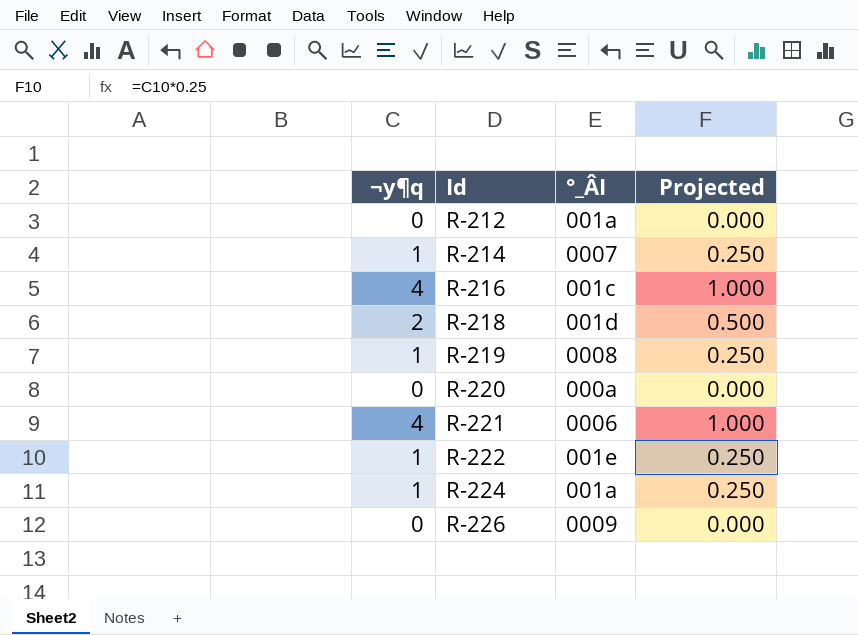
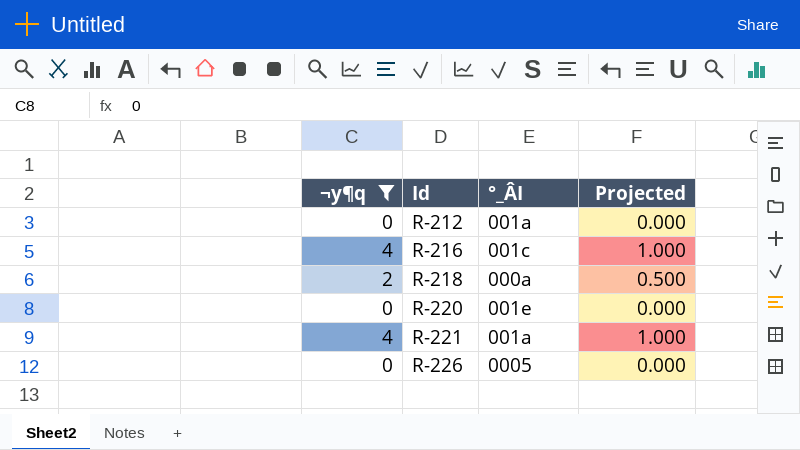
filter: none -> ¬y¶q != 1
R-218 | °_ÂI: 001d -> 000a
R-220 | °_ÂI: 000a -> 001e
R-221 | °_ÂI: 0006 -> 001a
R-226 | °_ÂI: 0009 -> 0005

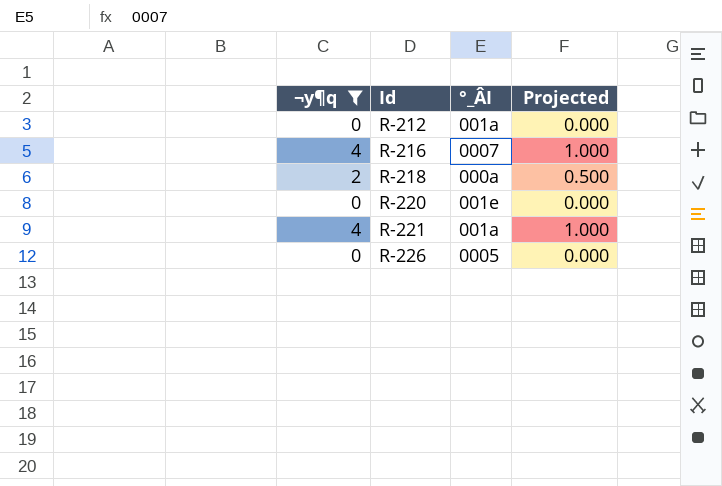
R-216 | °_ÂI: 001c -> 0007

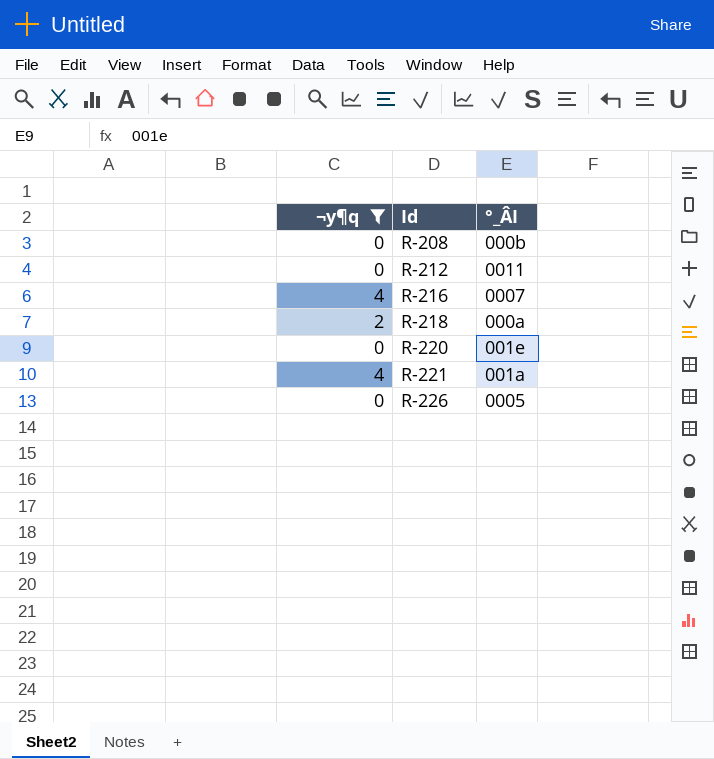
column Projected | formula: [¬y¶q] * 0.25 -> none
row R-208: none -> 0 | 000b
R-212 | °_ÂI: 001a -> 0011

